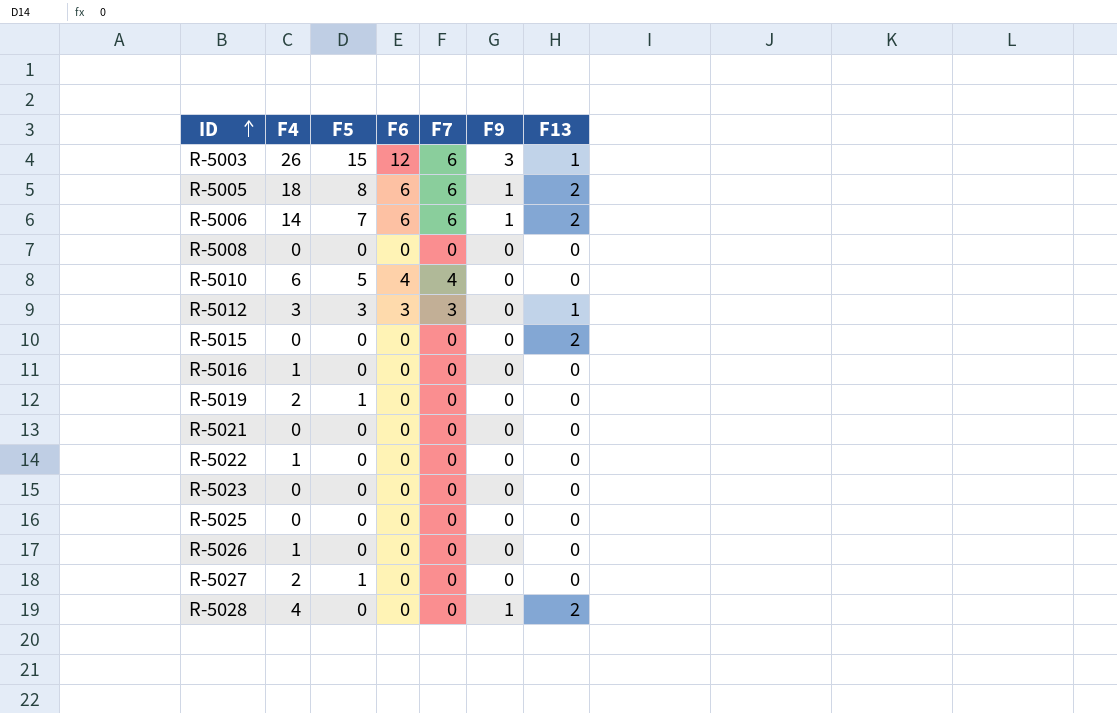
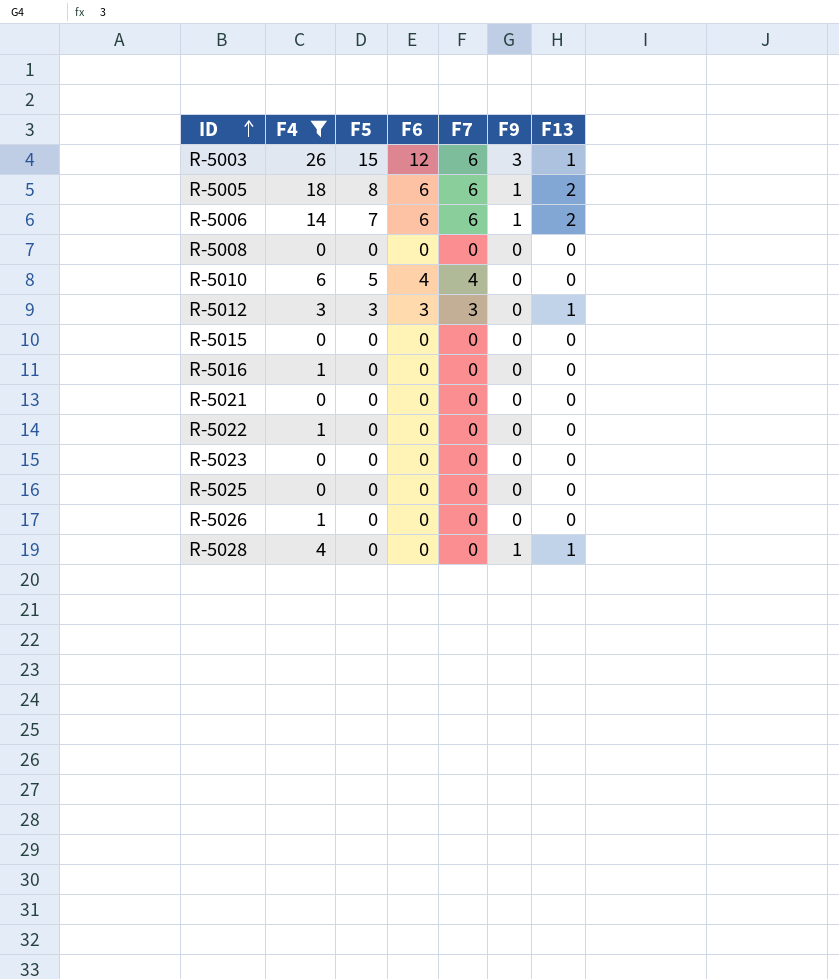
filter: none -> F4 != 2
R-5015 | F13: 2 -> 0
R-5028 | F13: 2 -> 1

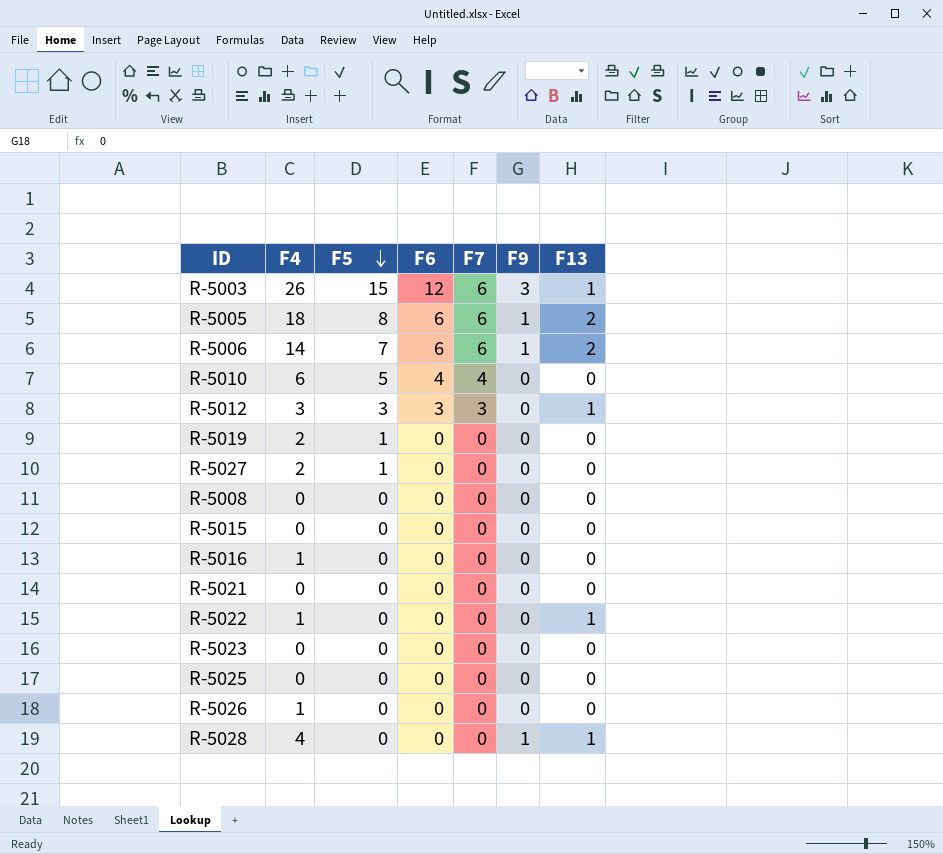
filter: F4 != 2 -> none
row order: ID ascending -> F5 descending
R-5022 | F13: 0 -> 1

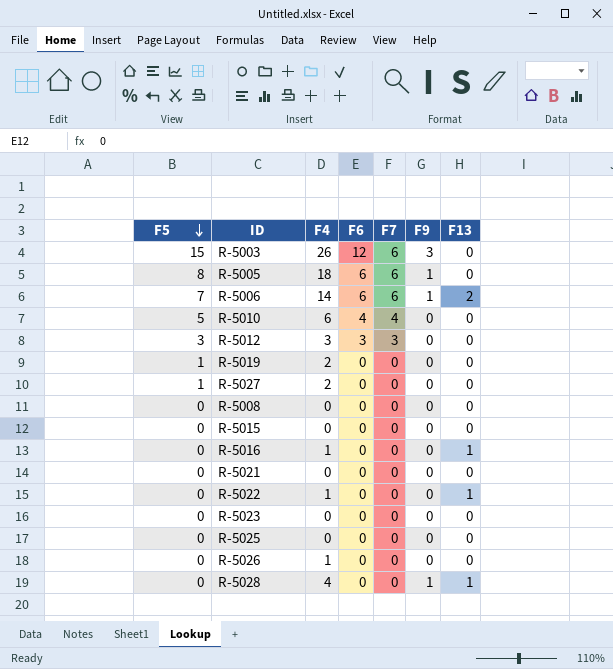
column F5 | position: 3 -> 1
R-5003 | F13: 1 -> 0
R-5005 | F13: 2 -> 0
R-5012 | F13: 1 -> 0
R-5016 | F13: 0 -> 1

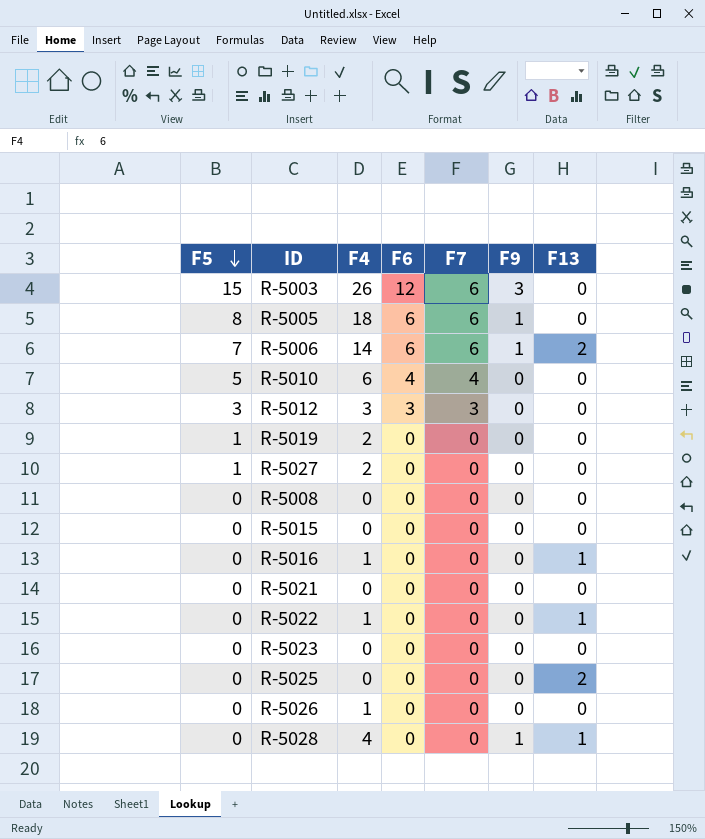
R-5025 | F13: 0 -> 2

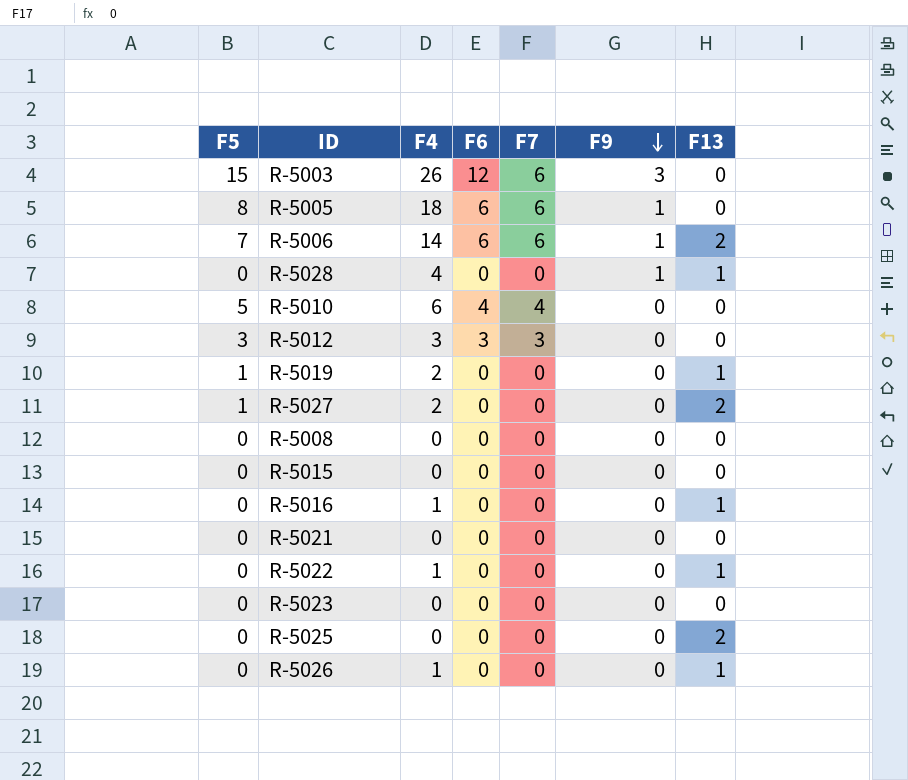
row order: F5 descending -> F9 descending
R-5019 | F13: 0 -> 1
R-5027 | F13: 0 -> 2
R-5026 | F13: 0 -> 1

